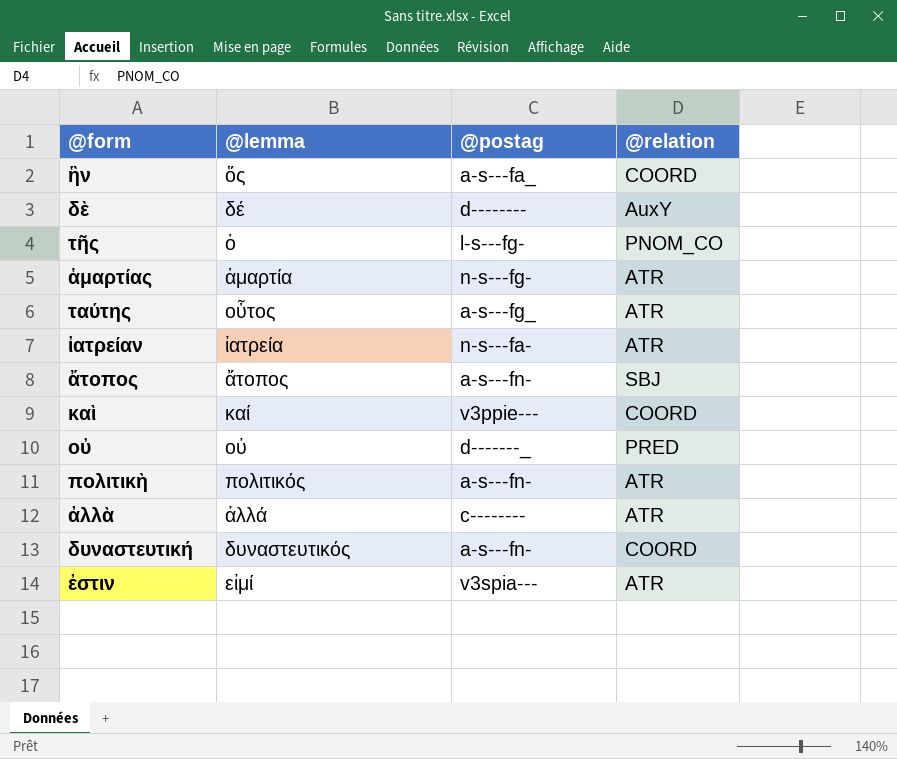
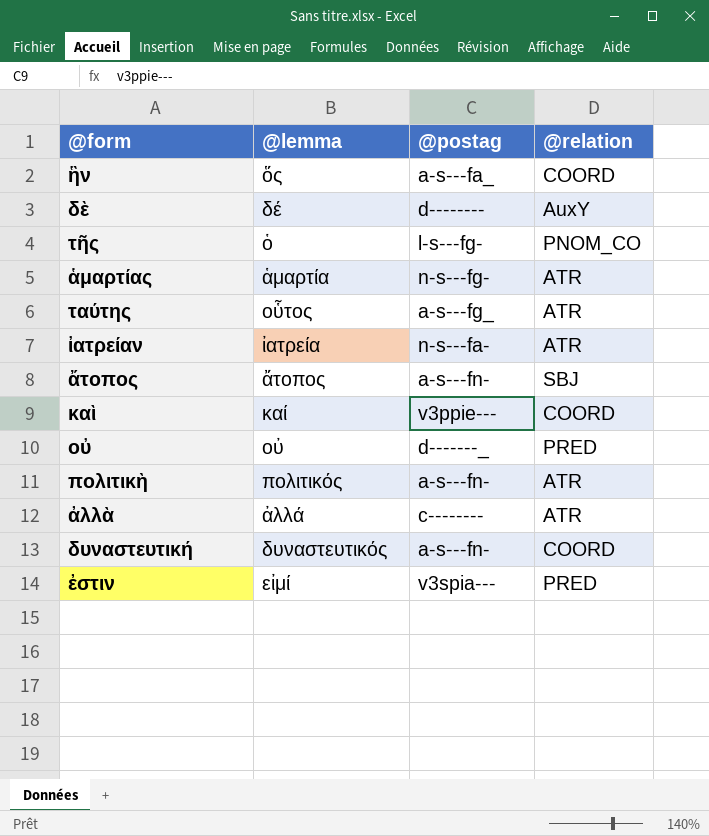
ἐστιν | @relation: ATR -> PRED

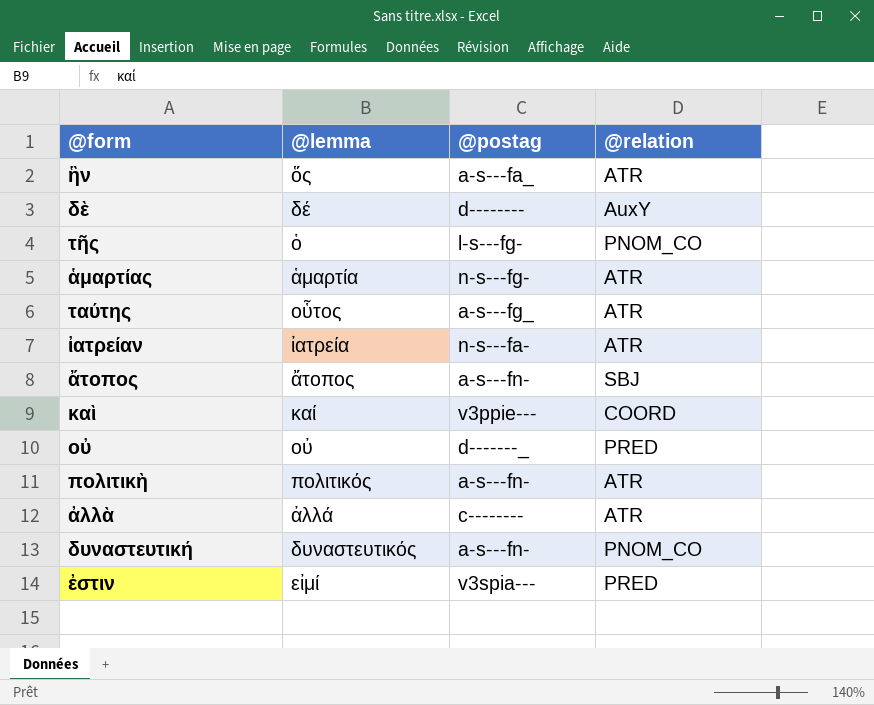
ἣν | @relation: COORD -> ATR
δυναστευτική | @relation: COORD -> PNOM_CO

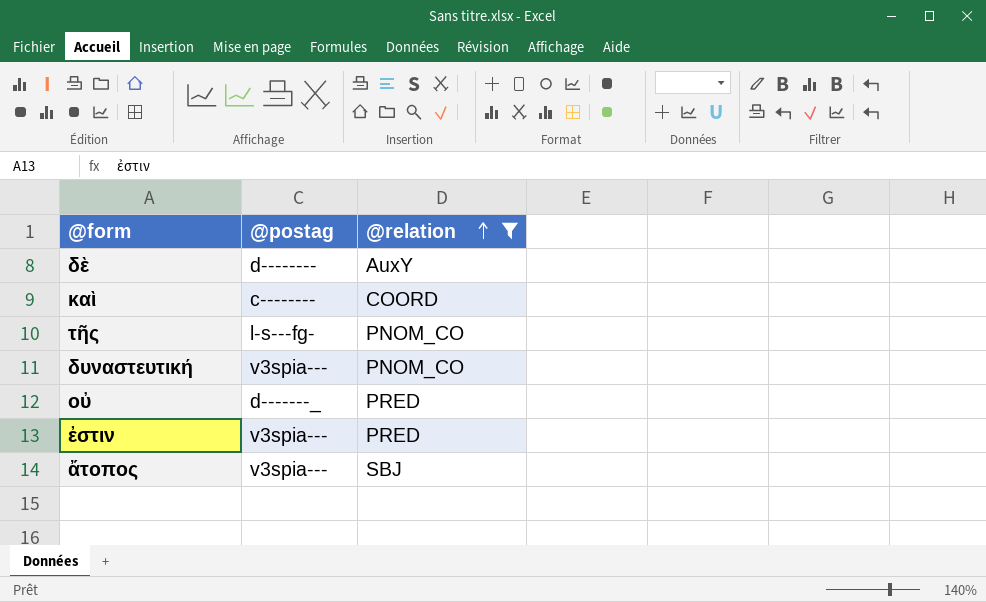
filter: none -> @relation != ATR
row order: none -> @relation ascending
column @lemma | position: 2 -> none
καὶ | @postag: v3ppie--- -> c--------
δυναστευτική | @postag: a-s---fn- -> v3spia---
ἄτοπος | @postag: a-s---fn- -> v3spia---

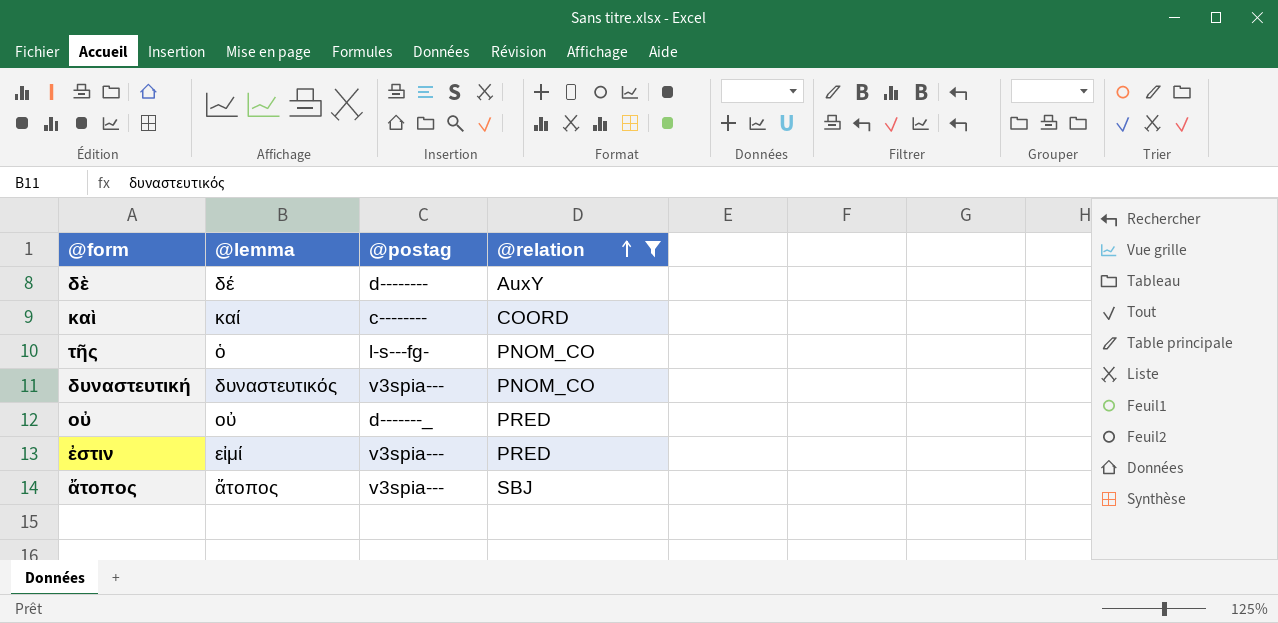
column @lemma | position: none -> 2

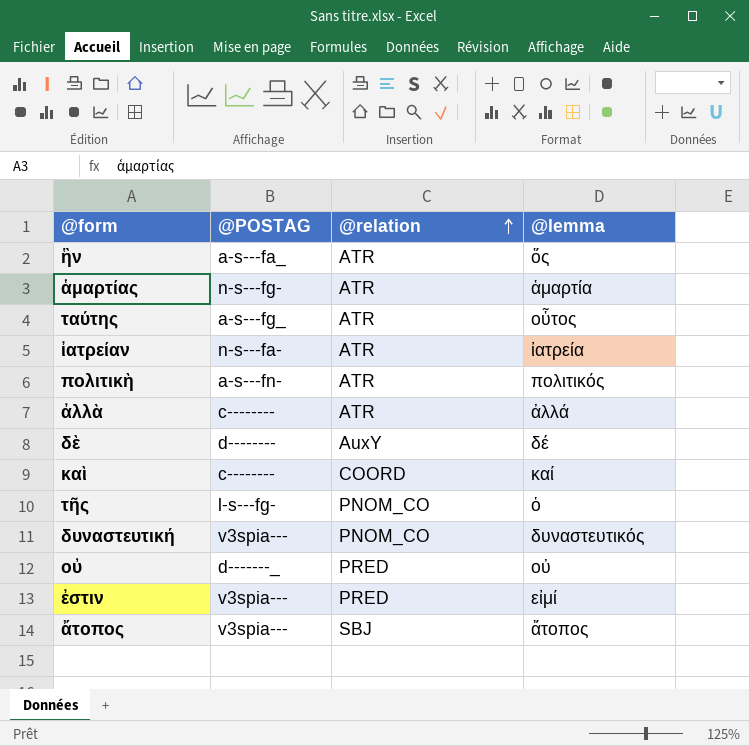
filter: @relation != ATR -> none
column name: @postag -> @POSTAG
column @lemma | position: 2 -> 4

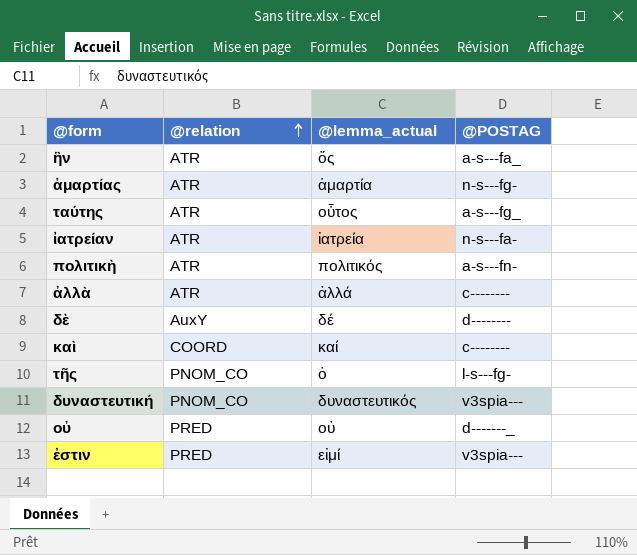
column name: @lemma -> @lemma_actual
column @POSTAG | position: 2 -> 4
row ἄτοπος: v3spia--- | SBJ | ἄτοπος -> none

